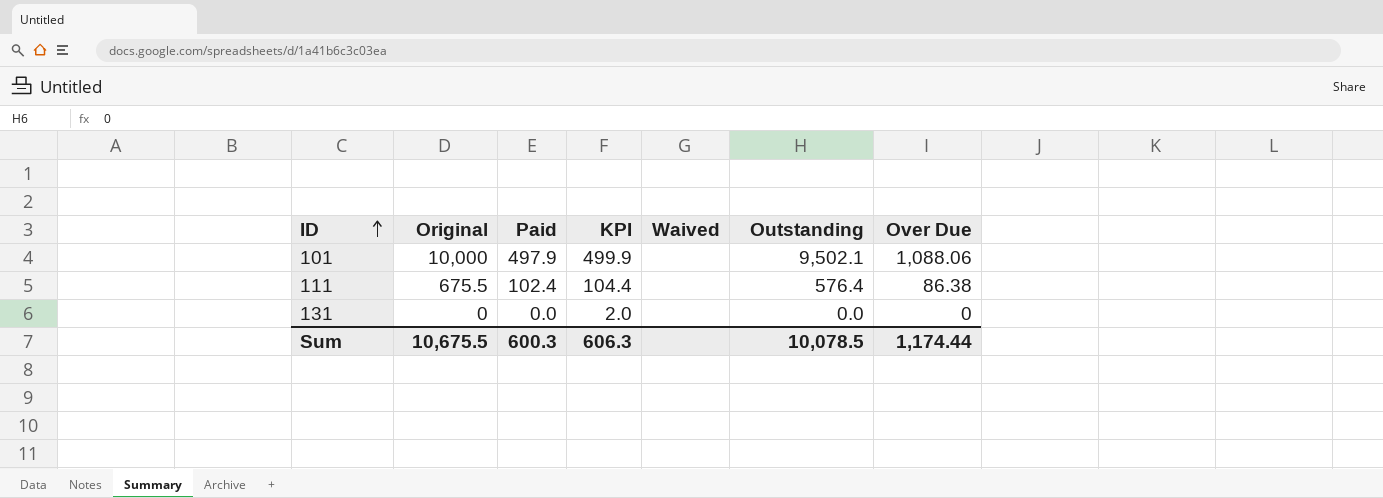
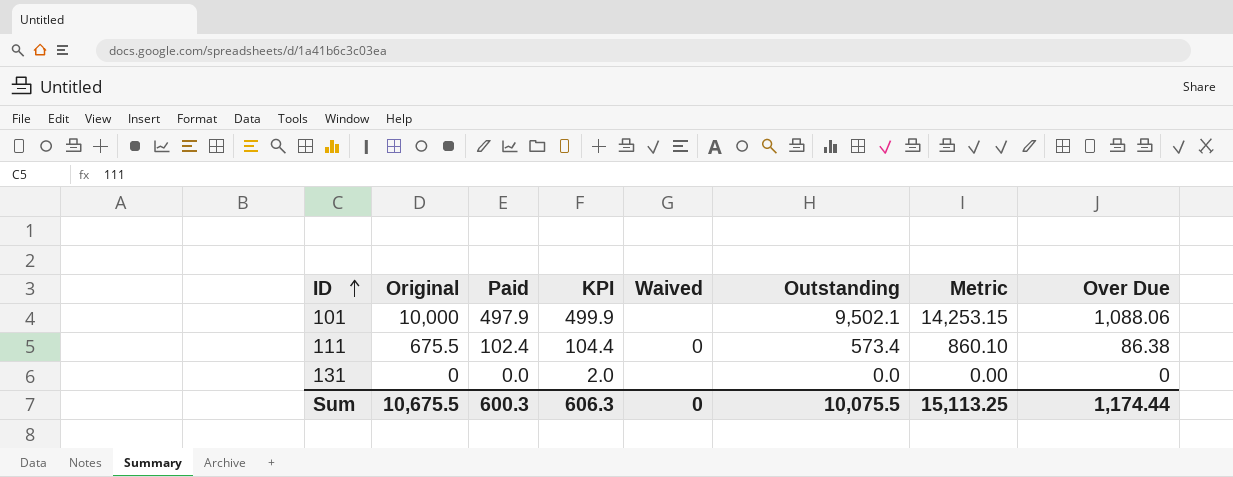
column Metric | formula: none -> [Outstanding] * 1.5
111 | Waived: none -> 0
111 | Outstanding: 576.4 -> 573.4
Sum | Waived: none -> 0
Sum | Outstanding: 10,078.5 -> 10,075.5

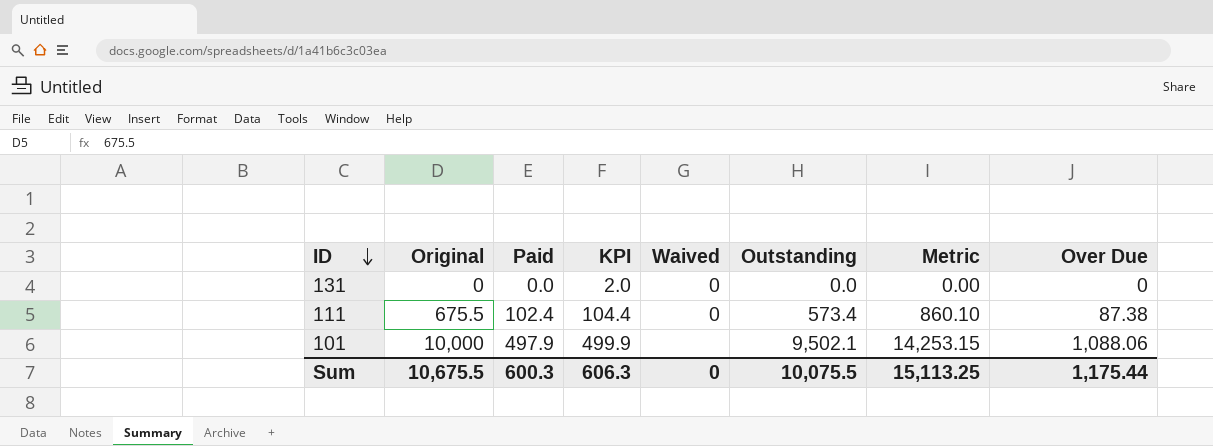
row order: ID ascending -> ID descending
131 | Waived: none -> 0
111 | Over Due: 86.38 -> 87.38
Sum | Over Due: 1,174.44 -> 1,175.44

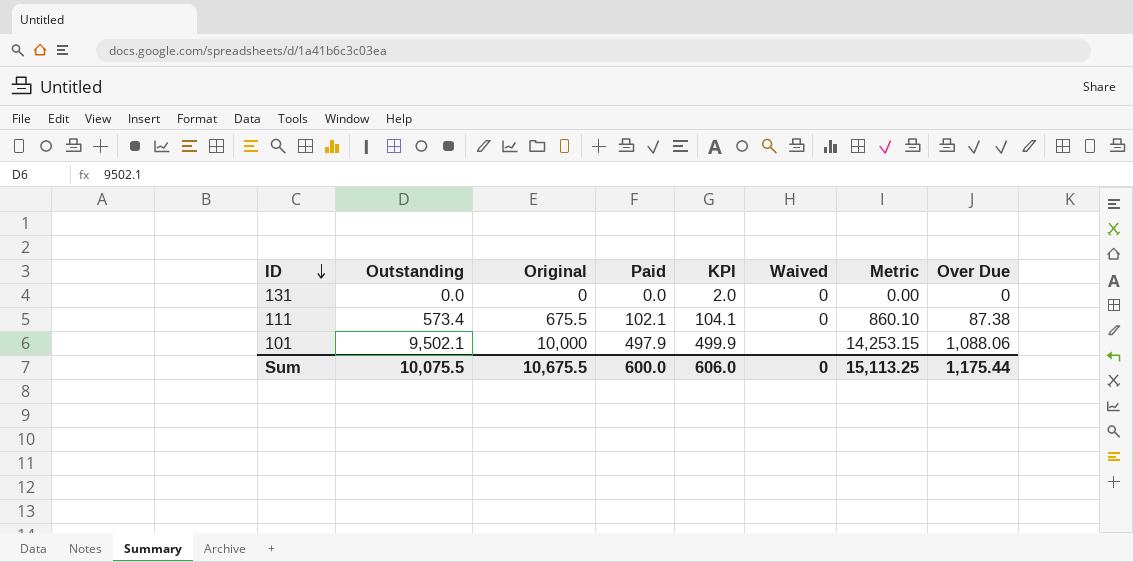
column Outstanding | position: 6 -> 2
111 | Paid: 102.4 -> 102.1
111 | KPI: 104.4 -> 104.1
Sum | Paid: 600.3 -> 600.0
Sum | KPI: 606.3 -> 606.0

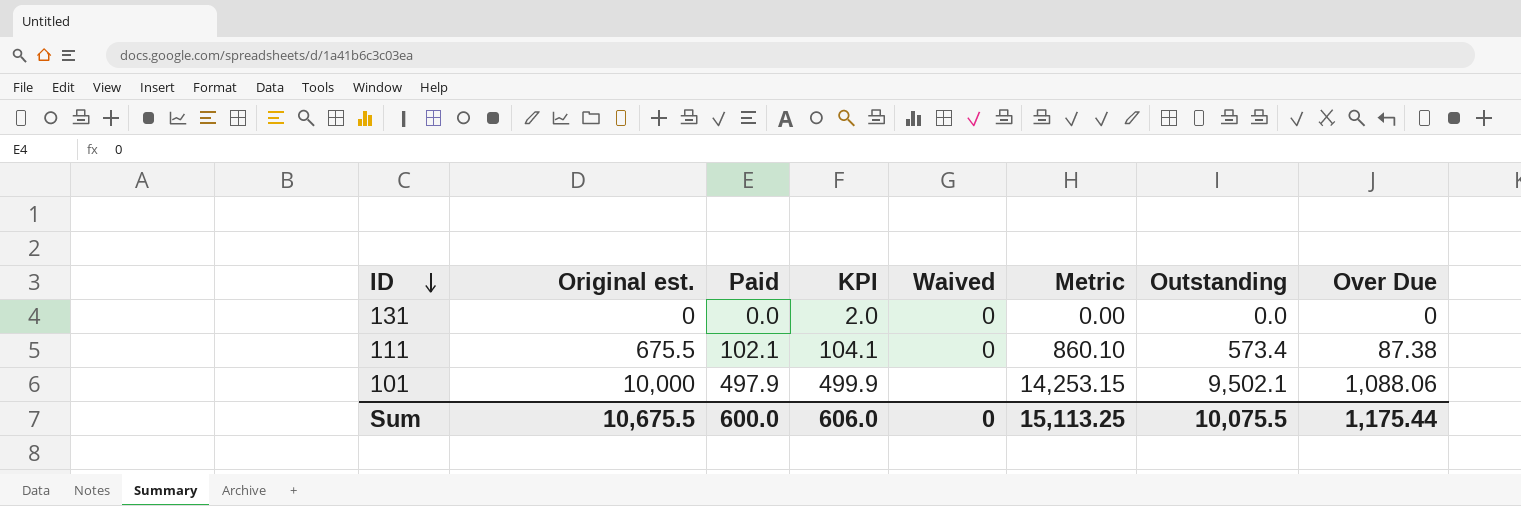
column name: Original -> Original est.
column Outstanding | position: 2 -> 7

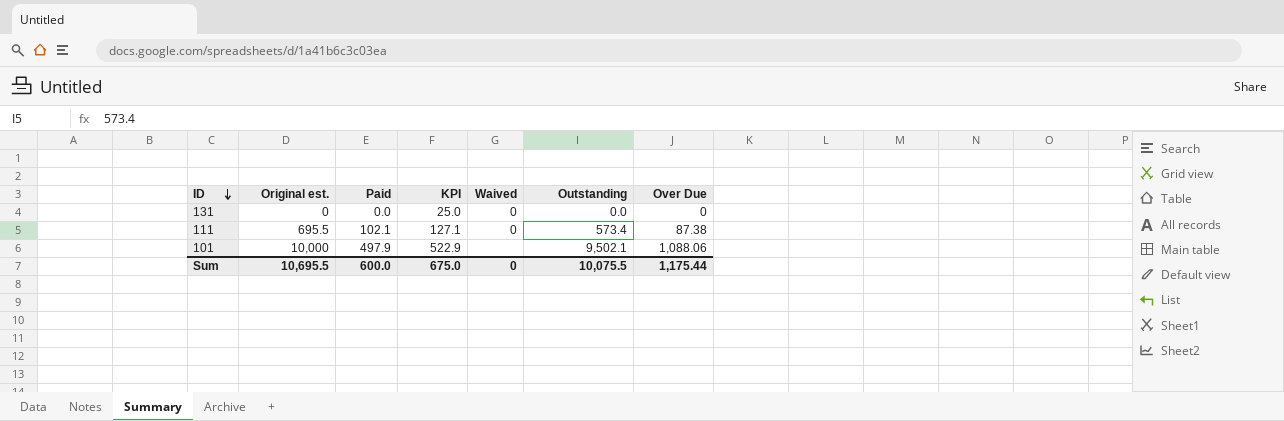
column Metric | formula: [Outstanding] * 1.5 -> none
column KPI | formula: [Paid] + 2 -> [Paid] + 25
111 | Original est.: 675.5 -> 695.5
Sum | Original est.: 10,675.5 -> 10,695.5
Sum | KPI: 606.0 -> 675.0

